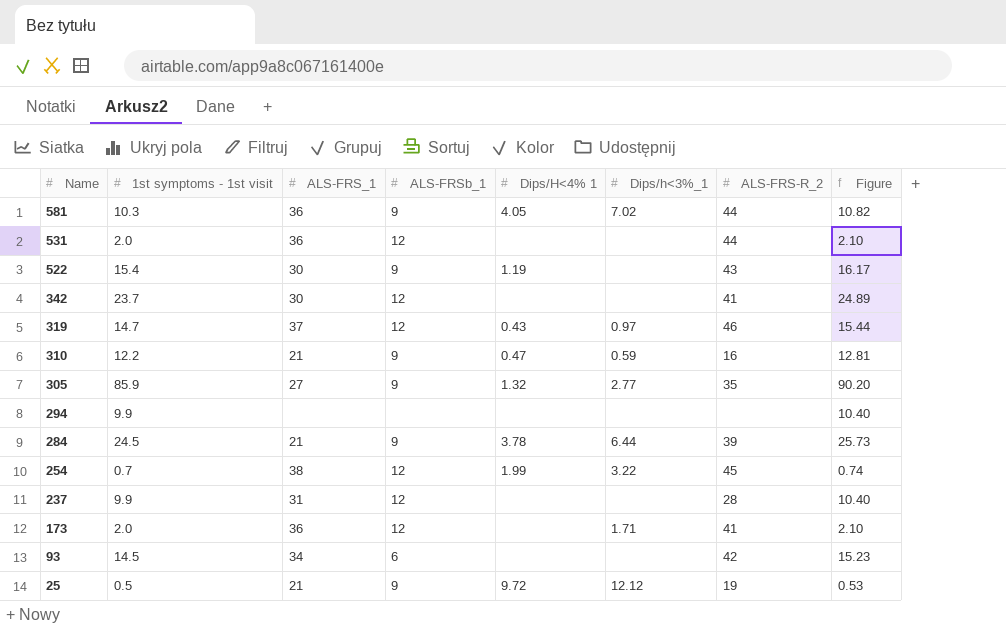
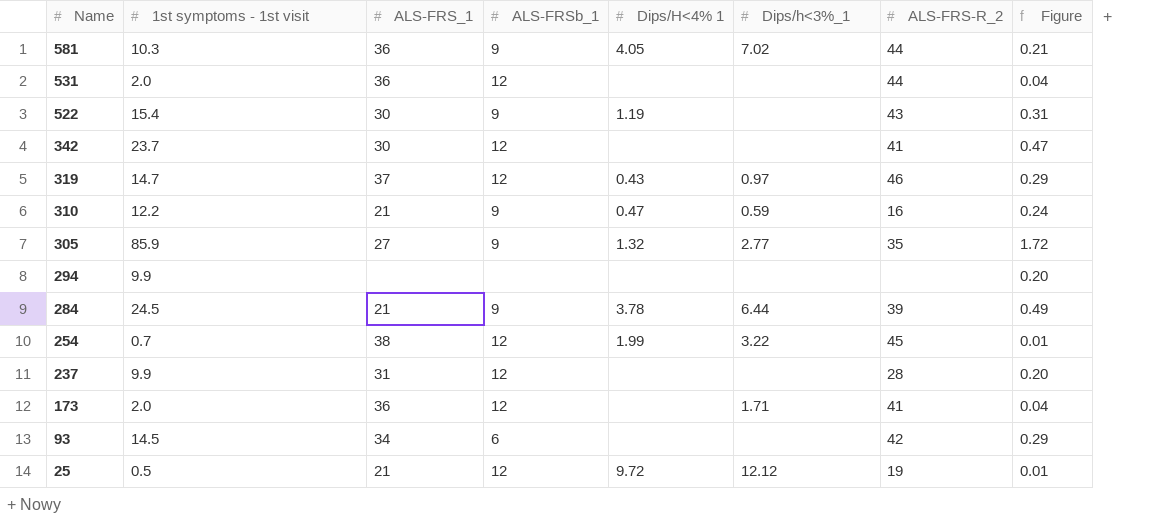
column Figure | formula: [1st symptoms - 1st visit] * 1.05 -> [1st symptoms - 1st visit] * 0.02
25 | ALS-FRSb_1: 9 -> 12

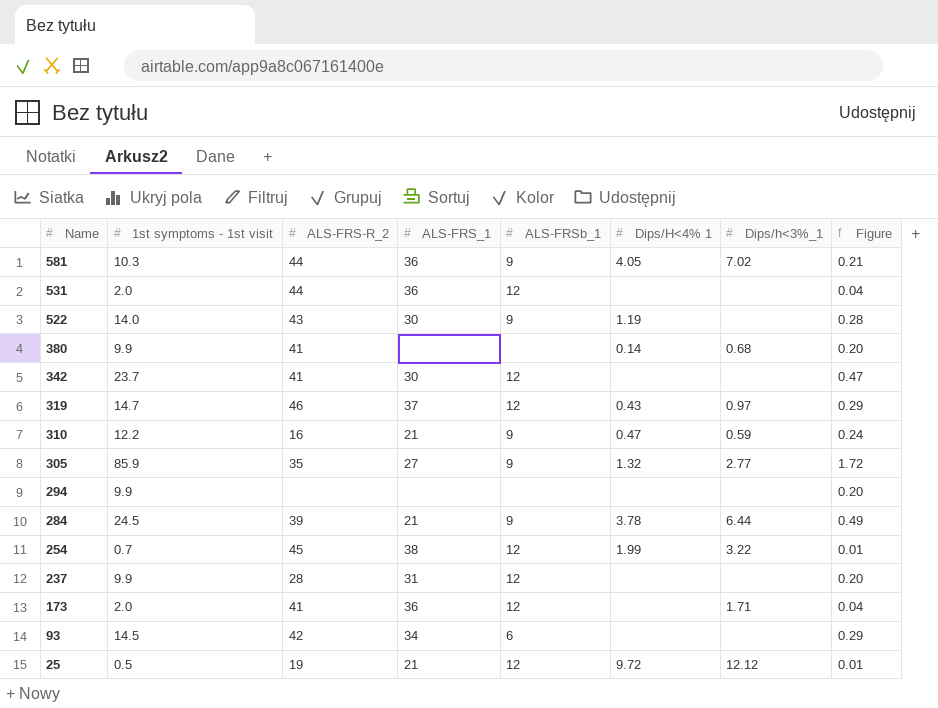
column ALS-FRS-R_2 | position: 7 -> 3
522 | 1st symptoms - 1st visit: 15.4 -> 14.0
522 | Figure: 0.31 -> 0.28
row 380: none -> 9.9 | 41 | none | none | 0.14 | 0.68 | 0.20

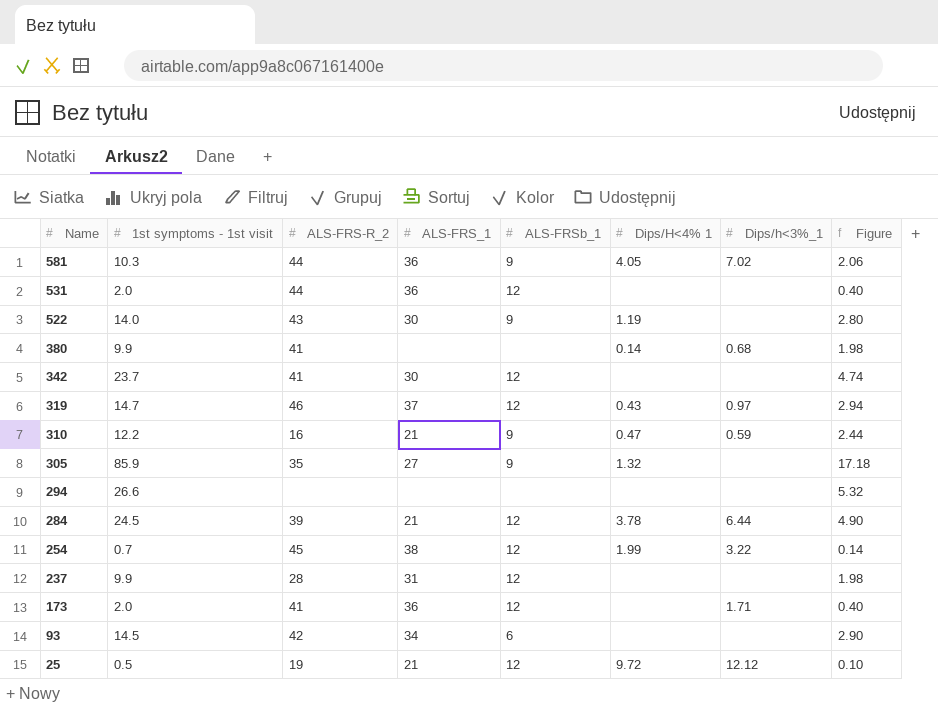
column Figure | formula: [1st symptoms - 1st visit] * 0.02 -> [1st symptoms - 1st visit] * 0.2
305 | Dips/h<3%_1: 2.77 -> none
294 | 1st symptoms - 1st visit: 9.9 -> 26.6
284 | ALS-FRSb_1: 9 -> 12

